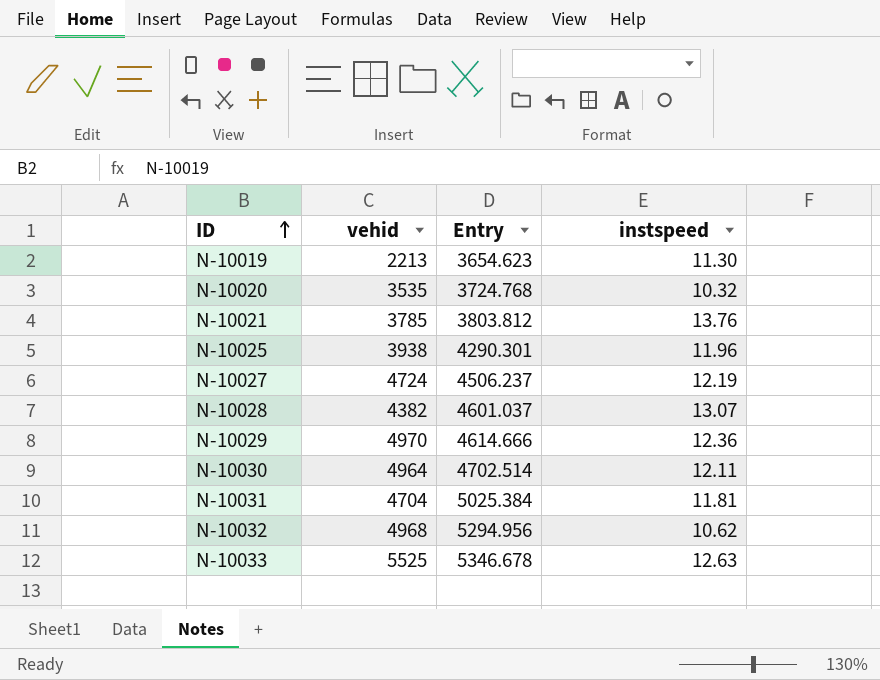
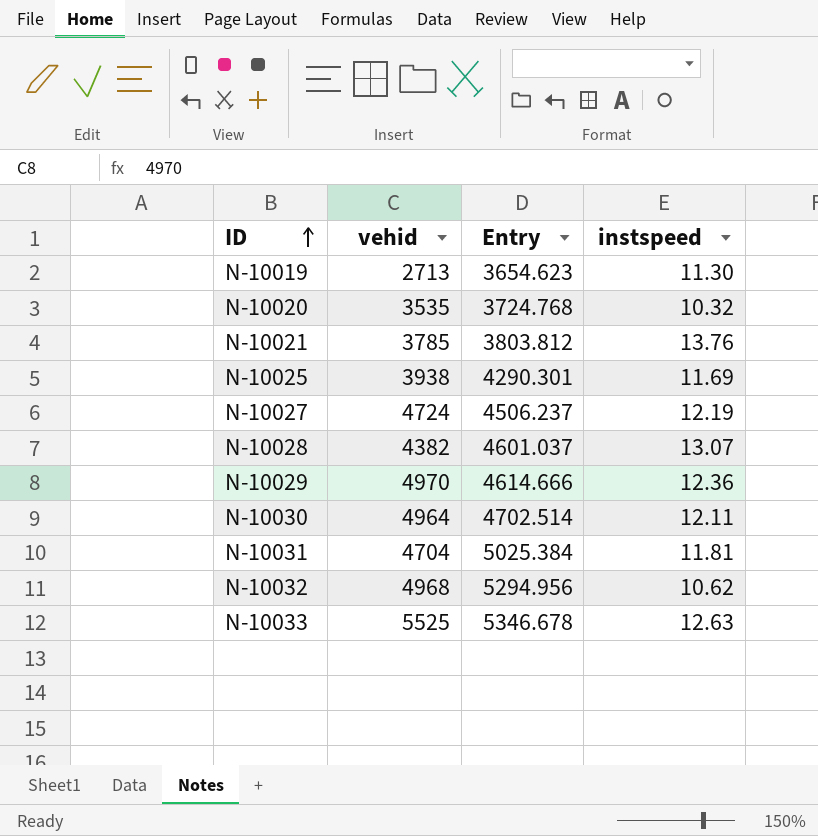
N-10019 | vehid: 2213 -> 2713
N-10025 | instspeed: 11.96 -> 11.69

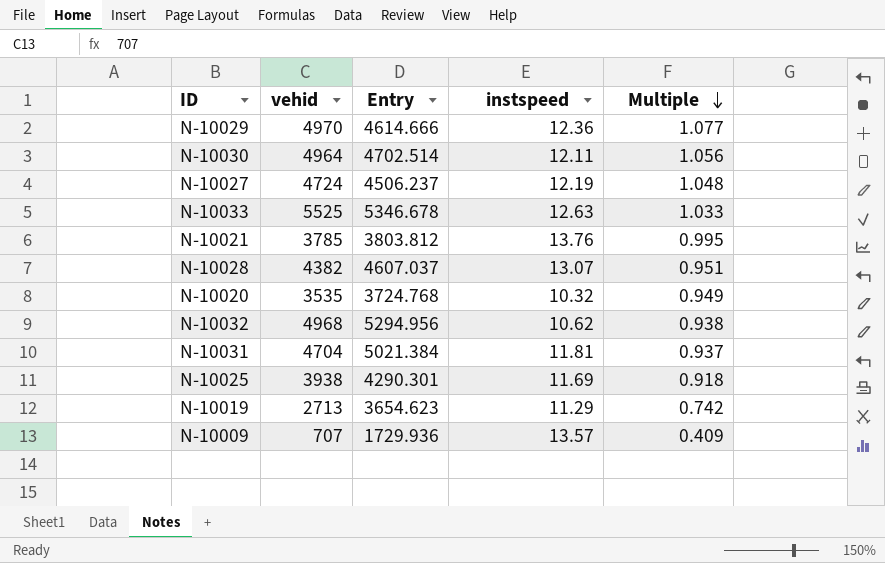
row order: ID ascending -> Multiple descending
column Multiple | formula: none -> [vehid] / [Entry]
N-10028 | Entry: 4601.037 -> 4607.037
N-10031 | Entry: 5025.384 -> 5021.384
N-10019 | instspeed: 11.30 -> 11.29
row N-10009: none -> 707 | 1729.936 | 13.57 | 0.409

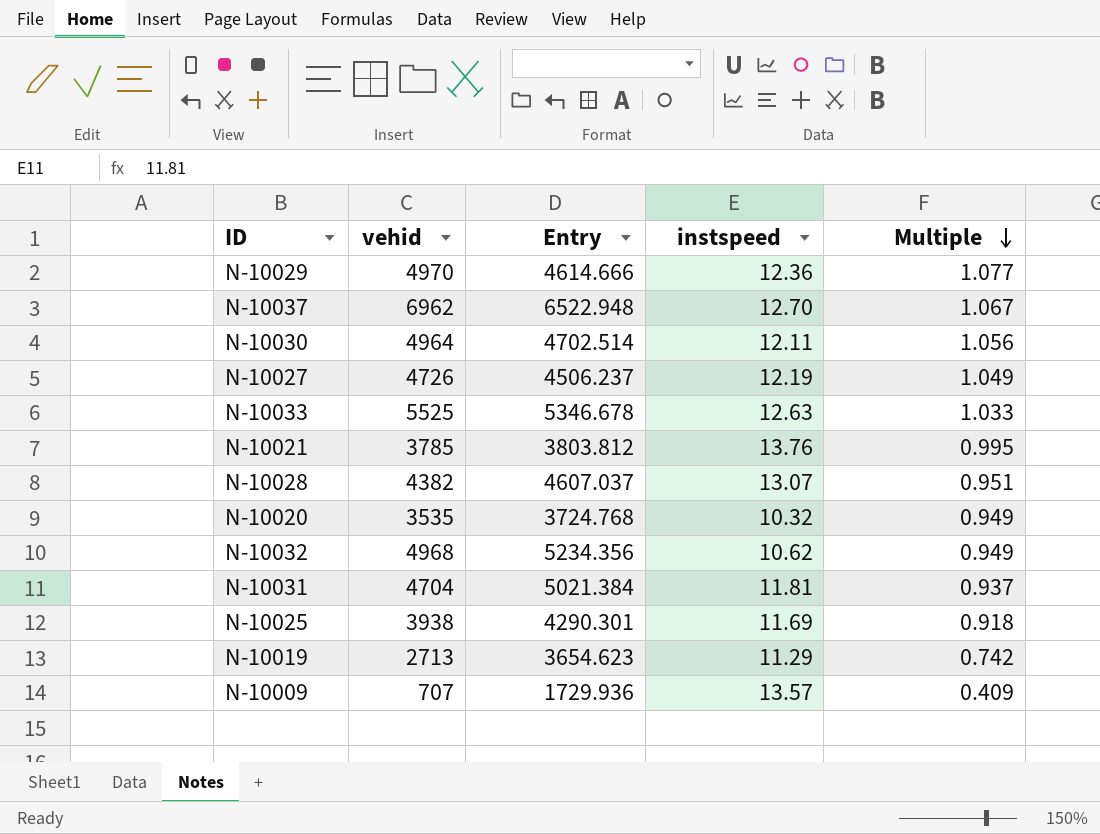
row N-10037: none -> 6962 | 6522.948 | 12.70 | 1.067
N-10027 | vehid: 4724 -> 4726
N-10027 | Multiple: 1.048 -> 1.049
N-10032 | Entry: 5294.956 -> 5234.356
N-10032 | Multiple: 0.938 -> 0.949

